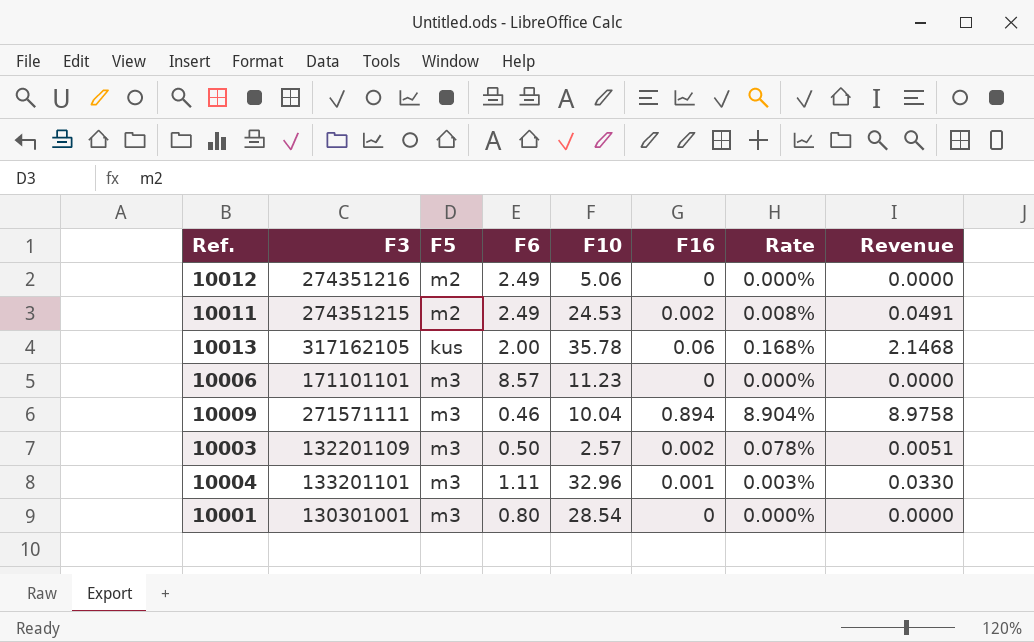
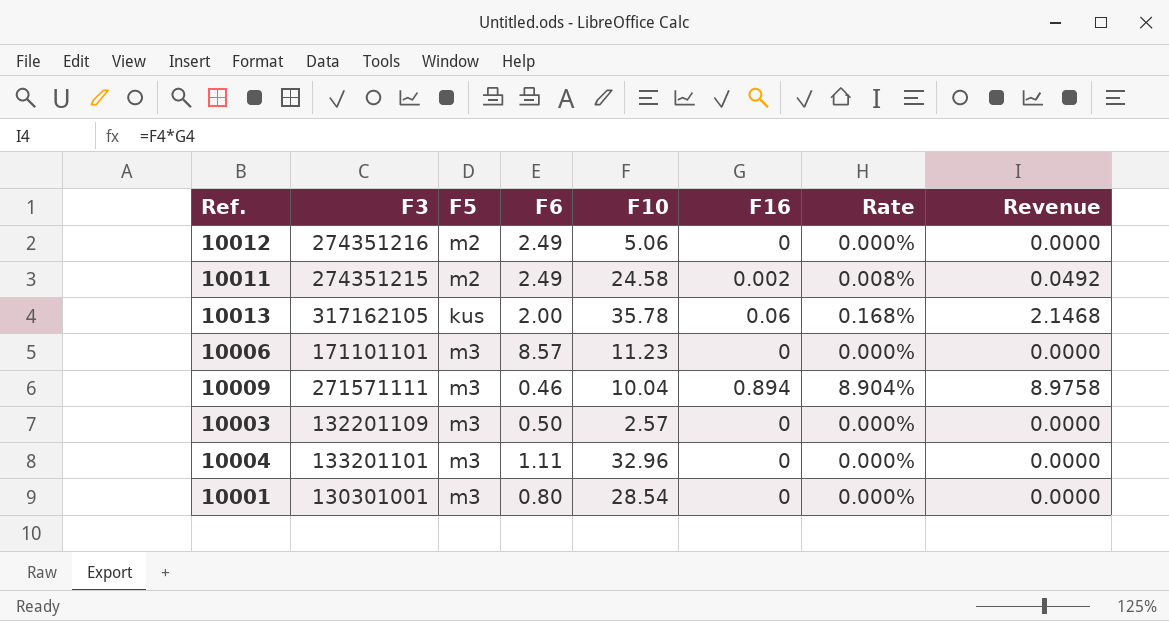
10011 | F10: 24.53 -> 24.58
10011 | Revenue: 0.0491 -> 0.0492
10003 | F16: 0.002 -> 0
10003 | Rate: 0.078% -> 0.000%
10003 | Revenue: 0.0051 -> 0.0000
10004 | F16: 0.001 -> 0
10004 | Rate: 0.003% -> 0.000%
10004 | Revenue: 0.0330 -> 0.0000

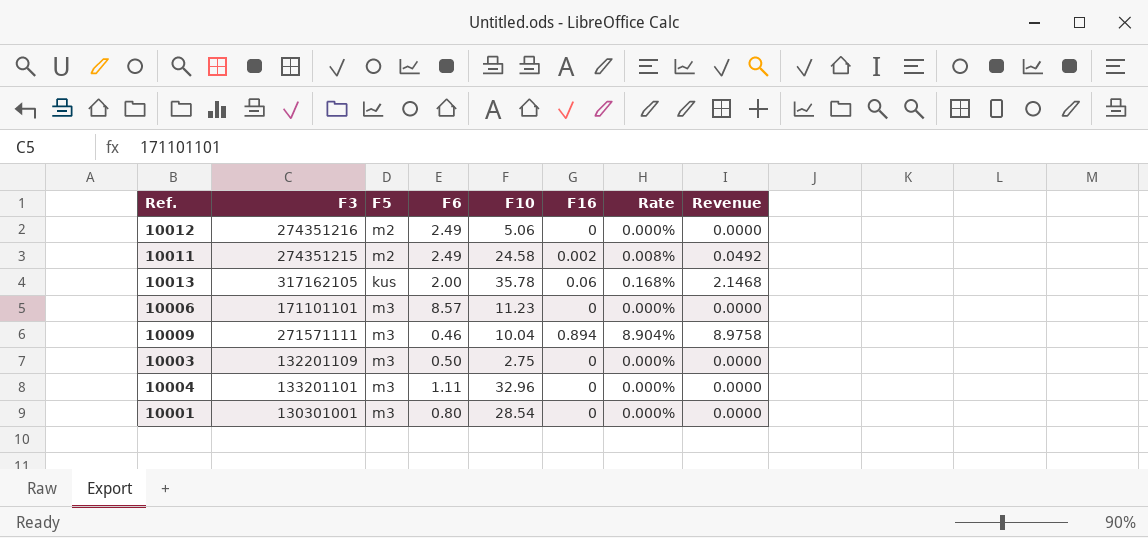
10003 | F10: 2.57 -> 2.75

